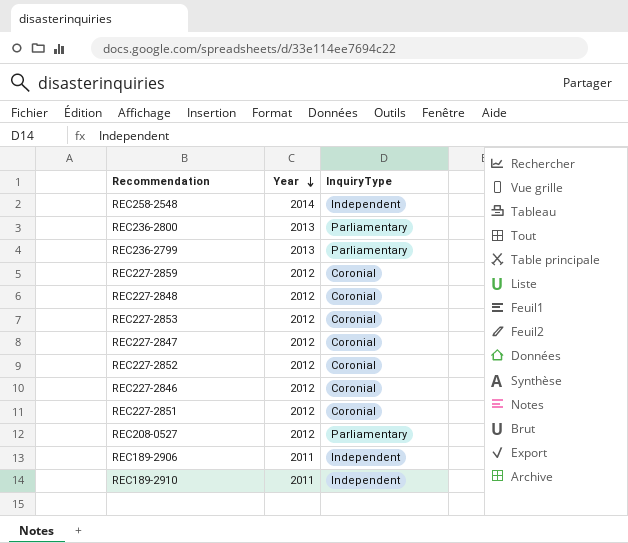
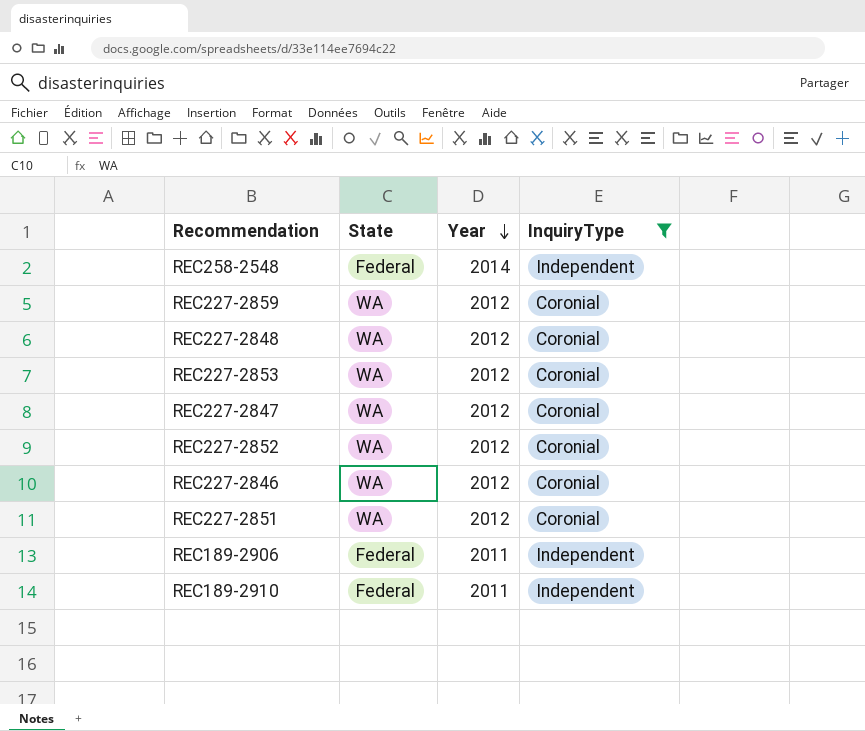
filter: none -> InquiryType != Parliamentary
column State | position: none -> 2

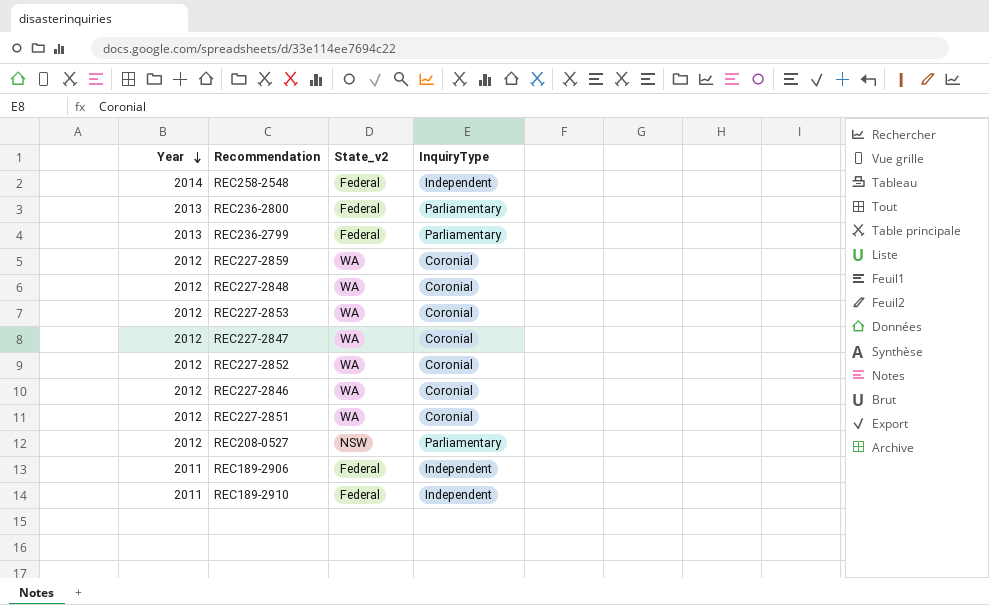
filter: InquiryType != Parliamentary -> none
column Year | position: 3 -> 1
column name: State -> State_v2

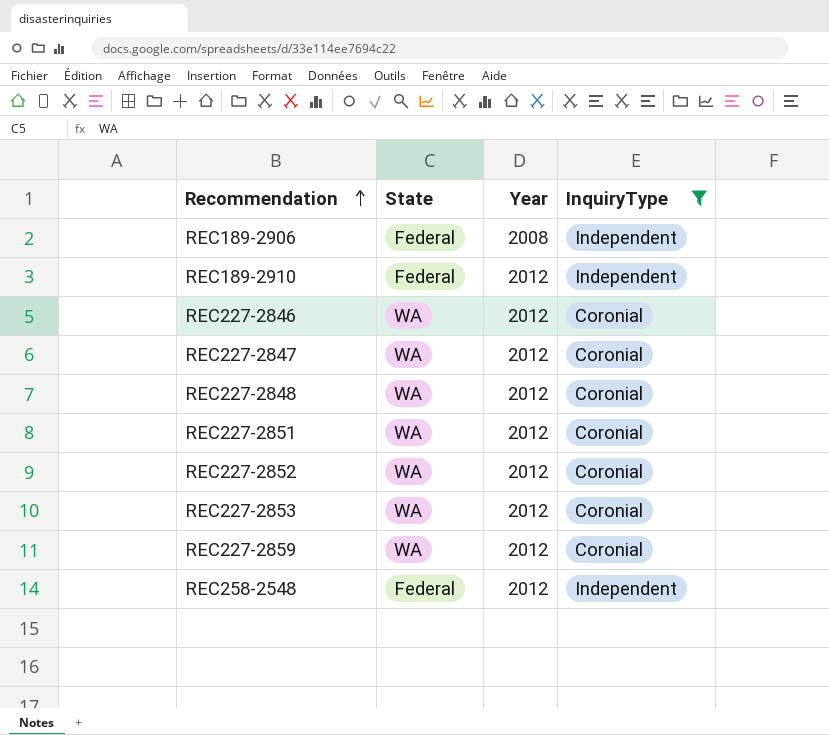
filter: none -> InquiryType != Parliamentary
row order: Year descending -> Recommendation ascending
column name: State_v2 -> State
column Year | position: 1 -> 3
REC189-2906 | Year: 2011 -> 2008
REC189-2910 | Year: 2011 -> 2012
REC258-2548 | Year: 2014 -> 2012

